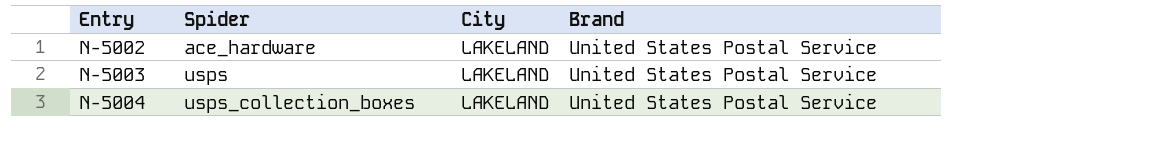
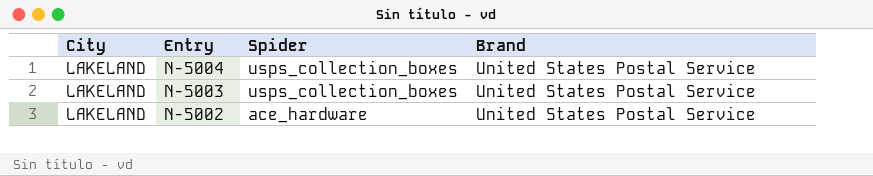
row order: Entry ascending -> Entry descending
column City | position: 3 -> 1
N-5003 | Spider: usps -> usps_collection_boxes

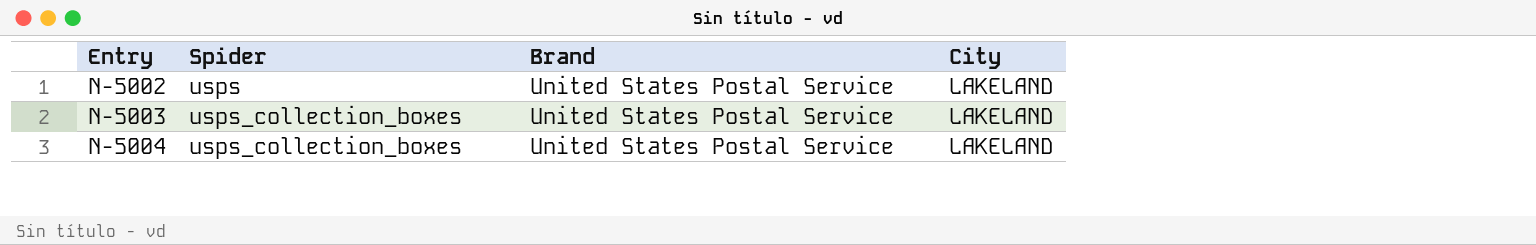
row order: Entry descending -> Entry ascending
column City | position: 1 -> 4
N-5002 | Spider: ace_hardware -> usps

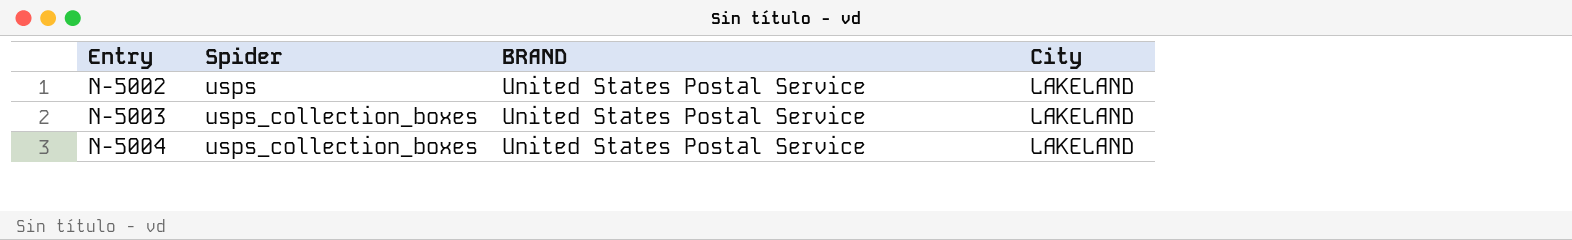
column name: Brand -> BRAND

